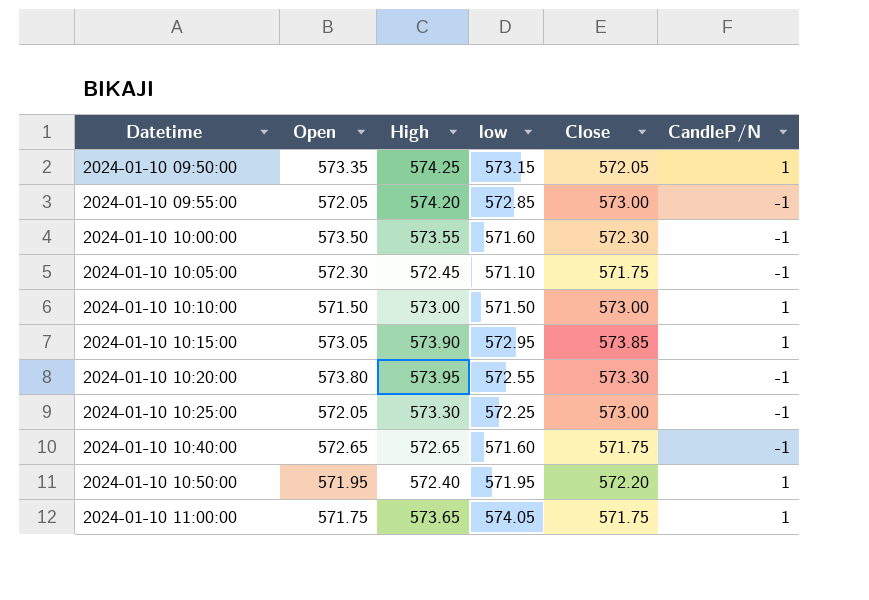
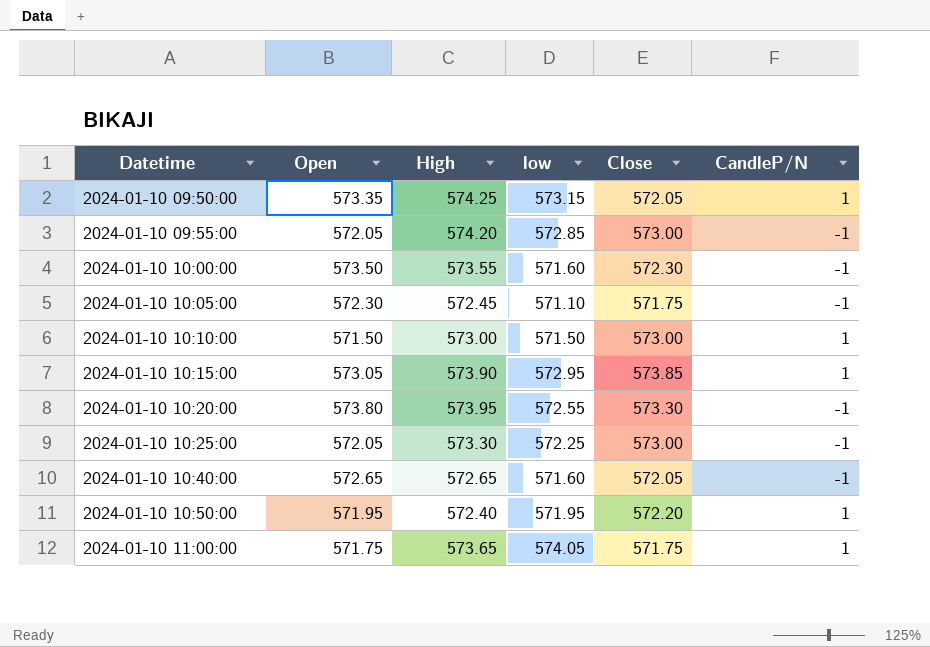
2024-01-10 10:40:00 | Close: 571.75 -> 572.05

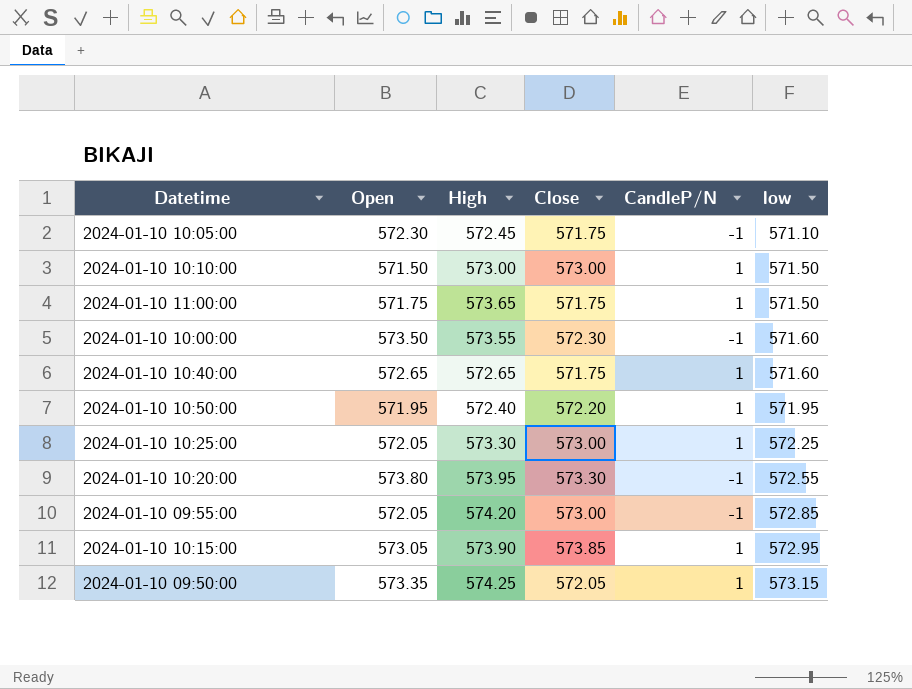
row order: Datetime ascending -> low ascending
column low | position: 4 -> 6
2024-01-10 11:00:00 | low: 574.05 -> 571.50
2024-01-10 10:40:00 | Close: 572.05 -> 571.75
2024-01-10 10:40:00 | CandleP/N: -1 -> 1
2024-01-10 10:25:00 | CandleP/N: -1 -> 1

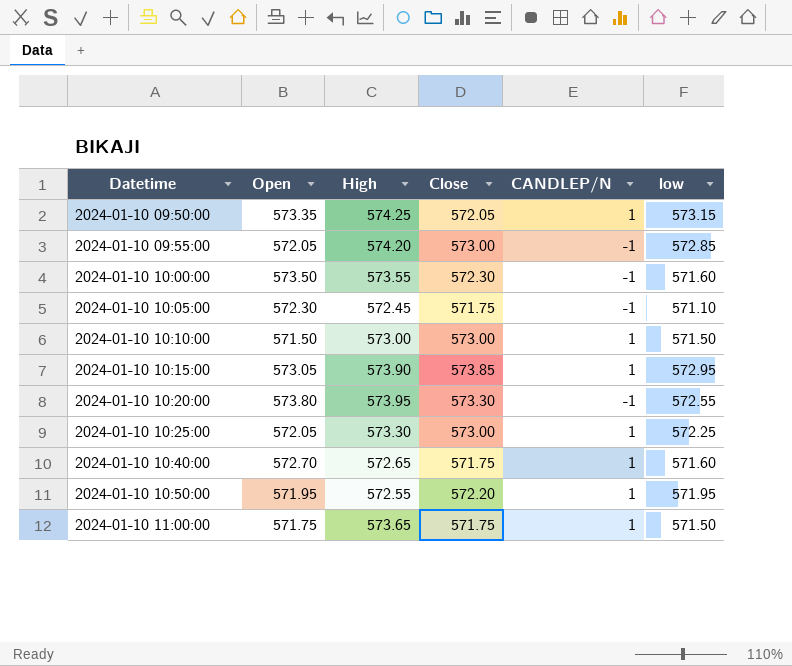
row order: low ascending -> Datetime ascending
column name: CandleP/N -> CANDLEP/N
2024-01-10 10:40:00 | Open: 572.65 -> 572.70
2024-01-10 10:50:00 | High: 572.40 -> 572.55

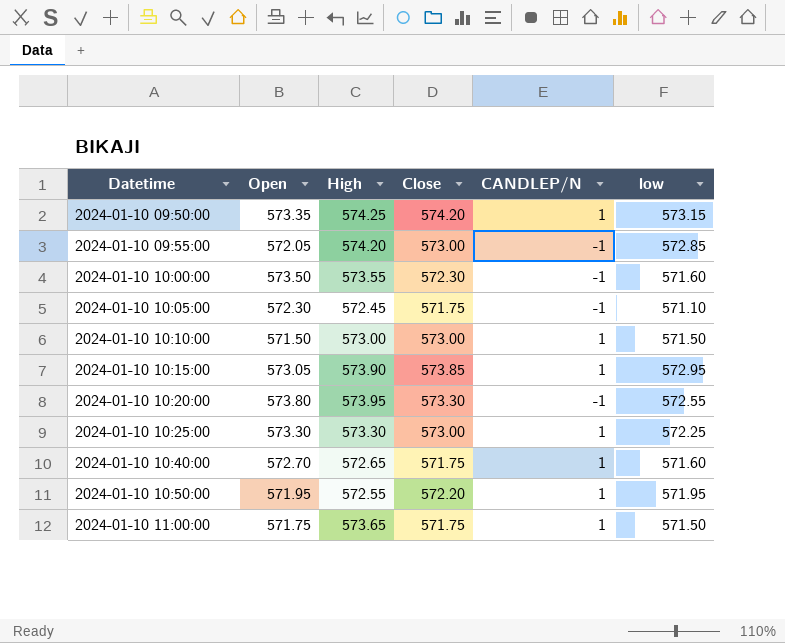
2024-01-10 09:50:00 | Close: 572.05 -> 574.20
2024-01-10 10:25:00 | Open: 572.05 -> 573.30

